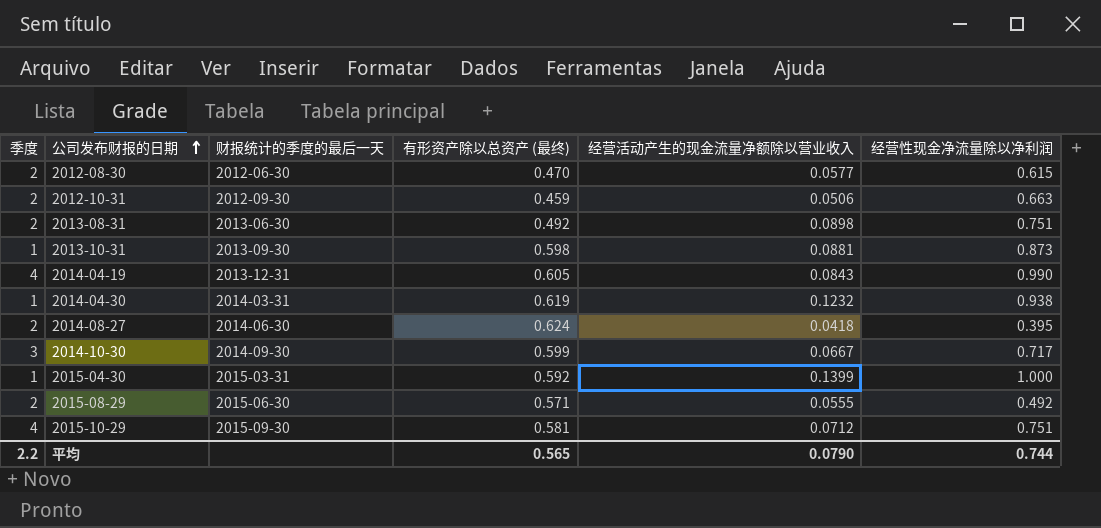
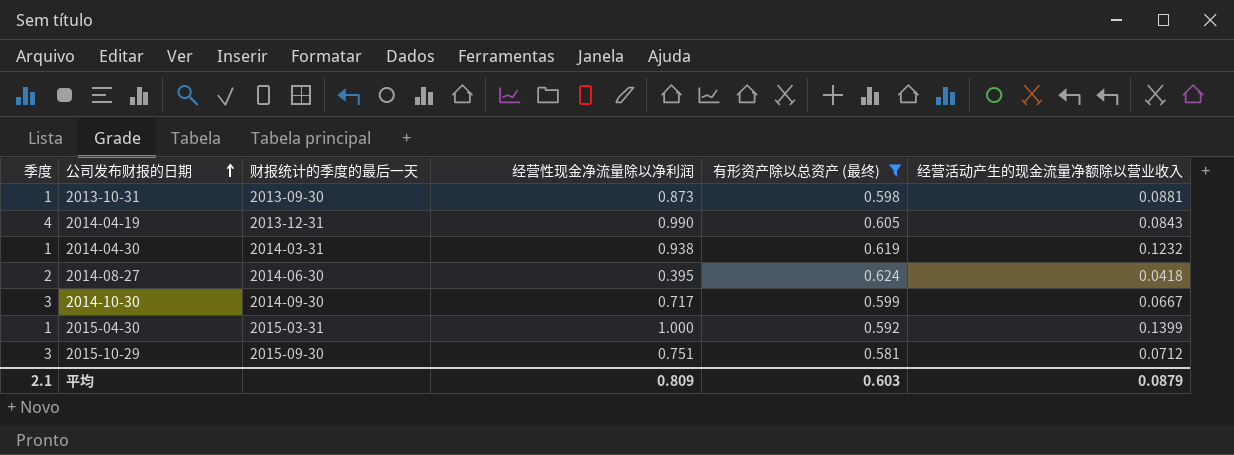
filter: none -> 有形资产除以总资产 (最终) >= 0.581
column 经营性现金净流量除以净利润 | position: 6 -> 4
2015-10-29 | 季度: 4 -> 3
平均 | 季度: 2.2 -> 2.1
平均 | 经营性现金净流量除以净利润: 0.744 -> 0.809
平均 | 有形资产除以总资产 (最终): 0.565 -> 0.603
平均 | 经营活动产生的现金流量净额除以营业收入: 0.0790 -> 0.0879

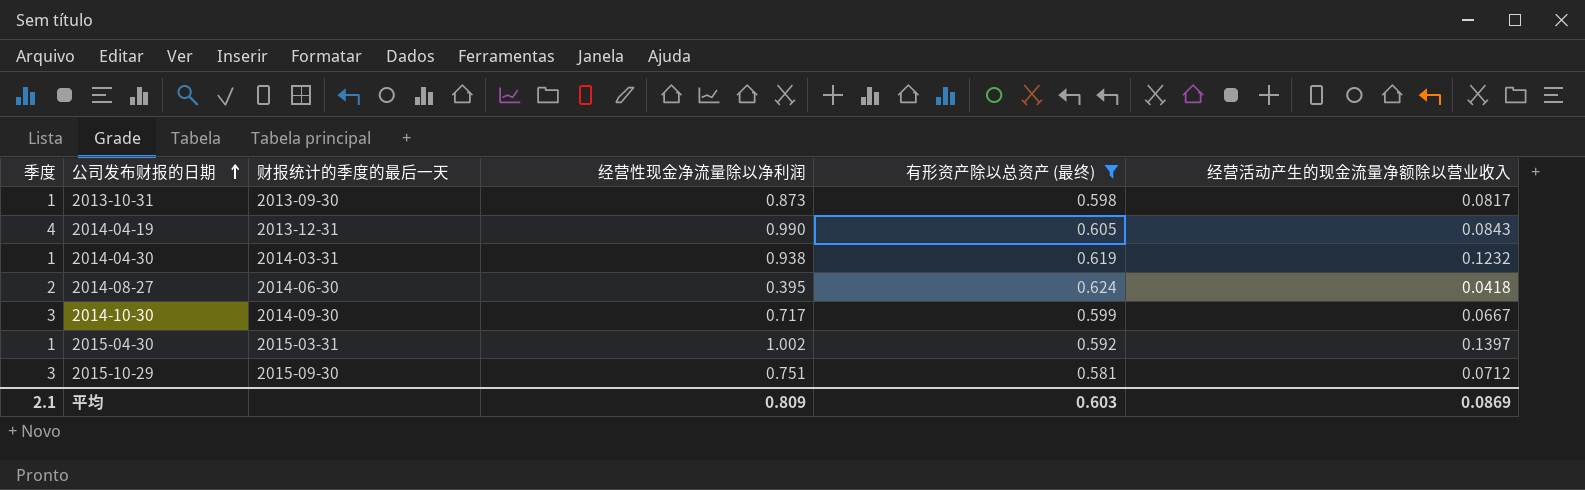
2013-10-31 | 经营活动产生的现金流量净额除以营业收入: 0.0881 -> 0.0817
2015-04-30 | 经营性现金净流量除以净利润: 1.000 -> 1.002
2015-04-30 | 经营活动产生的现金流量净额除以营业收入: 0.1399 -> 0.1397
平均 | 经营活动产生的现金流量净额除以营业收入: 0.0879 -> 0.0869

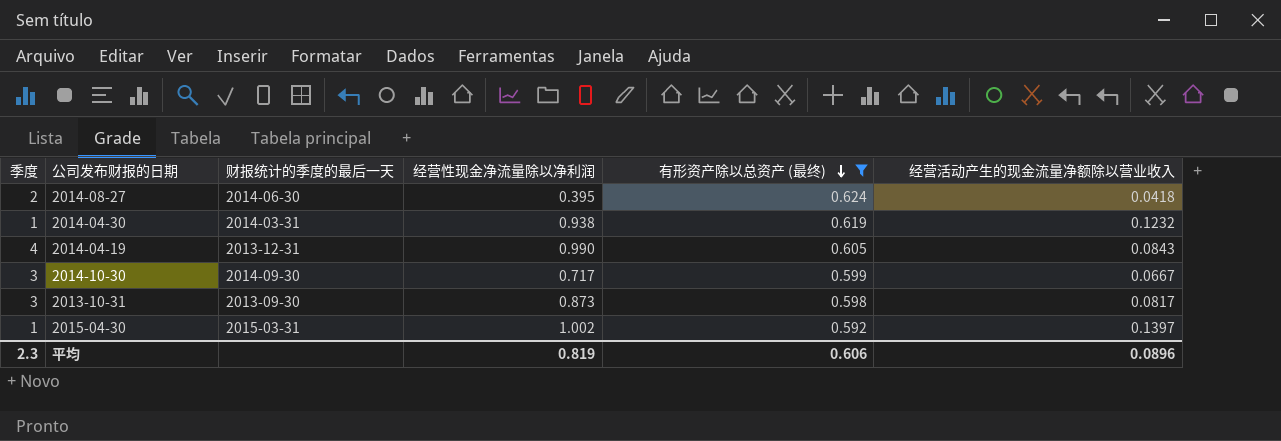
row order: 公司发布财报的日期 ascending -> 有形资产除以总资产 (最终) descending
row 2015-10-29: 3 | 2015-09-30 | 0.751 | 0.581 | 0.0712 -> none
2013-10-31 | 季度: 1 -> 3
平均 | 季度: 2.1 -> 2.3
平均 | 经营性现金净流量除以净利润: 0.809 -> 0.819
平均 | 有形资产除以总资产 (最终): 0.603 -> 0.606
平均 | 经营活动产生的现金流量净额除以营业收入: 0.0869 -> 0.0896

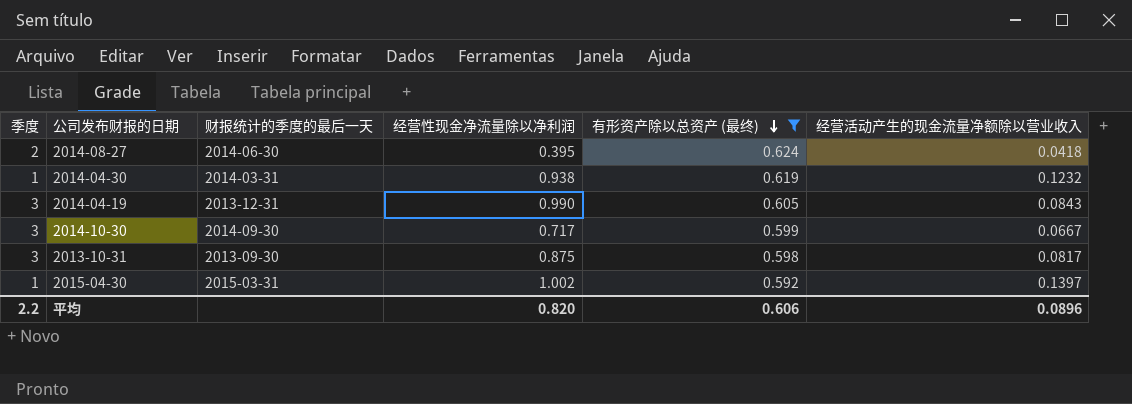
2014-04-19 | 季度: 4 -> 3
2013-10-31 | 经营性现金净流量除以净利润: 0.873 -> 0.875
平均 | 季度: 2.3 -> 2.2
平均 | 经营性现金净流量除以净利润: 0.819 -> 0.820

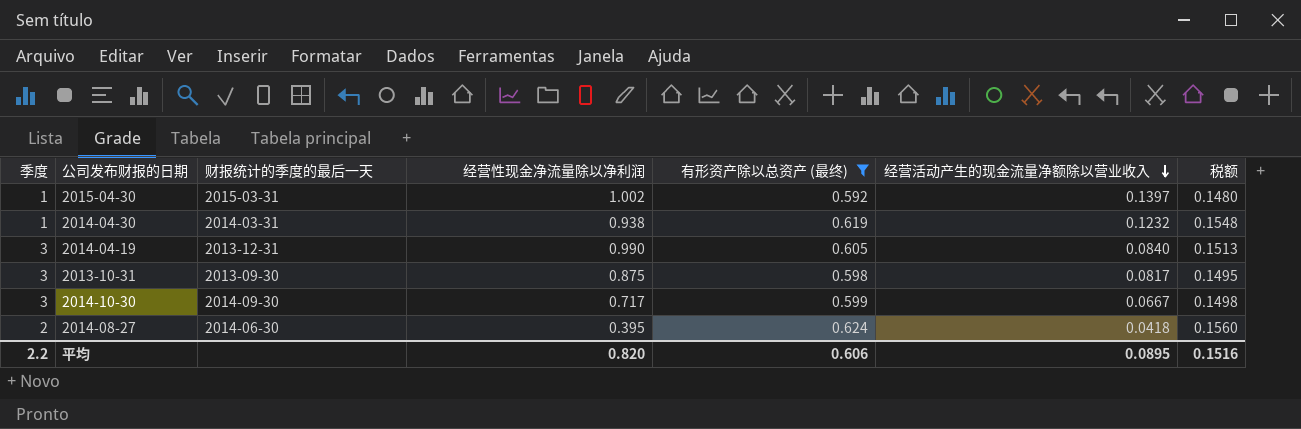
row order: 有形资产除以总资产 (最终) descending -> 经营活动产生的现金流量净额除以营业收入 descending
column 税额 | formula: none -> [有形资产除以总资产 (最终)] * 0.25
2014-04-19 | 经营活动产生的现金流量净额除以营业收入: 0.0843 -> 0.0840
平均 | 经营活动产生的现金流量净额除以营业收入: 0.0896 -> 0.0895

